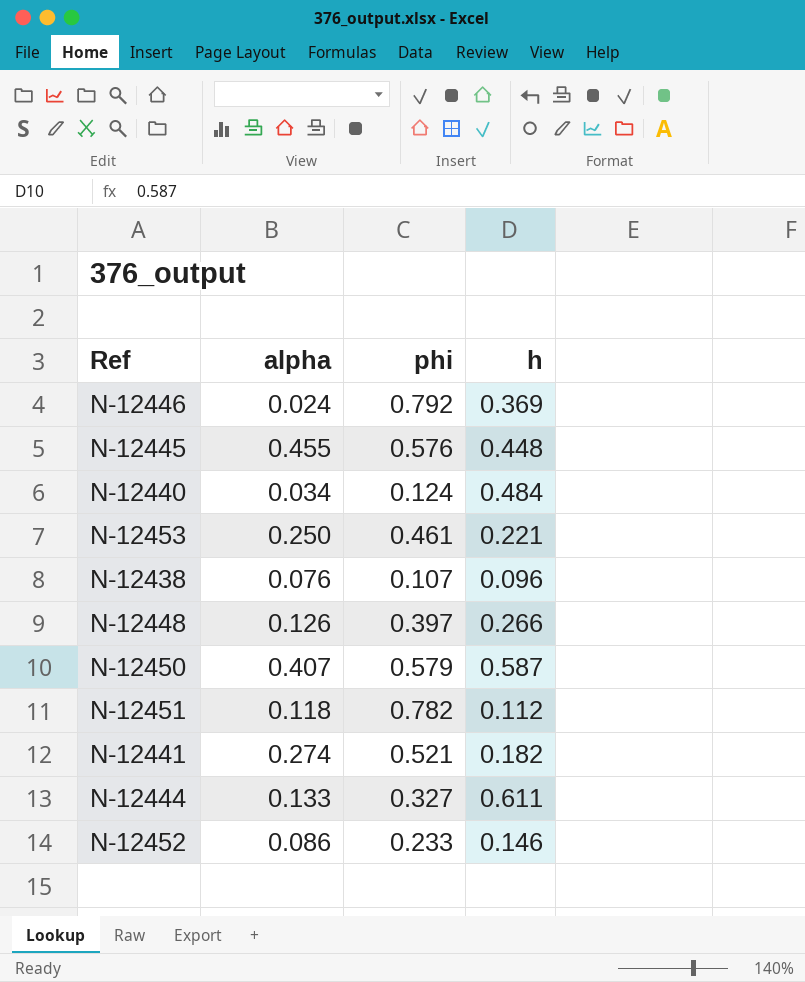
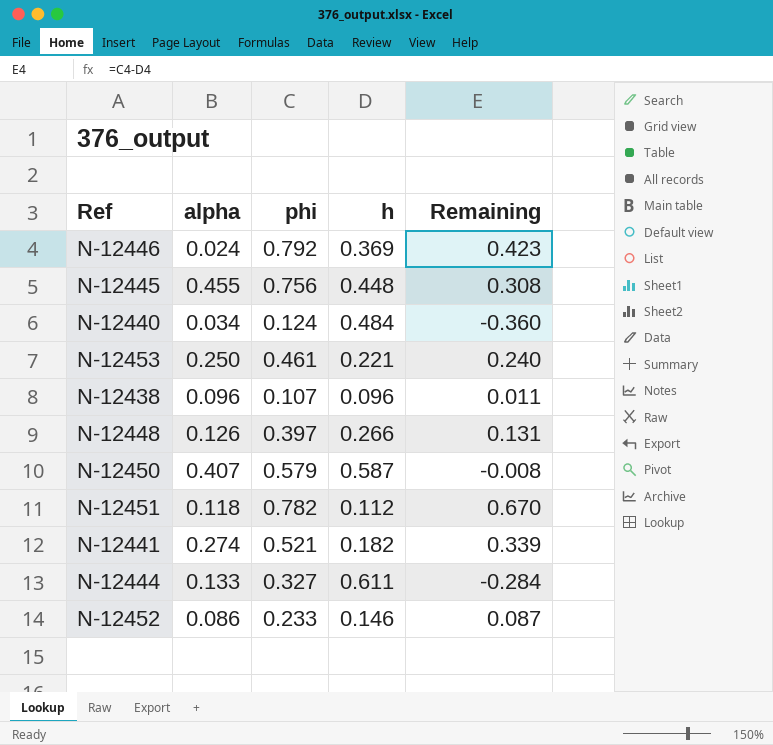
column Remaining | formula: none -> [phi] - [h]
N-12445 | phi: 0.576 -> 0.756
N-12438 | alpha: 0.076 -> 0.096

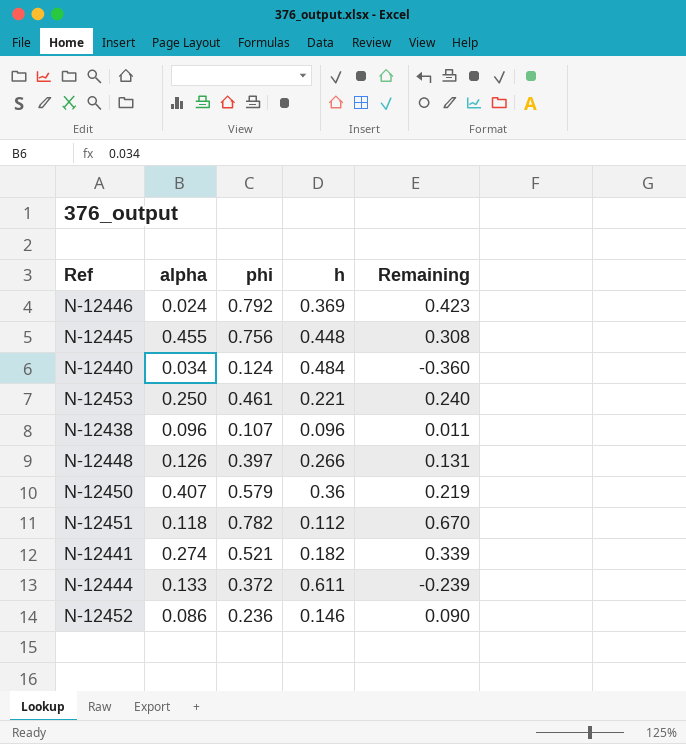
N-12450 | h: 0.587 -> 0.36
N-12450 | Remaining: -0.008 -> 0.219
N-12444 | phi: 0.327 -> 0.372
N-12444 | Remaining: -0.284 -> -0.239
N-12452 | phi: 0.233 -> 0.236
N-12452 | Remaining: 0.087 -> 0.090

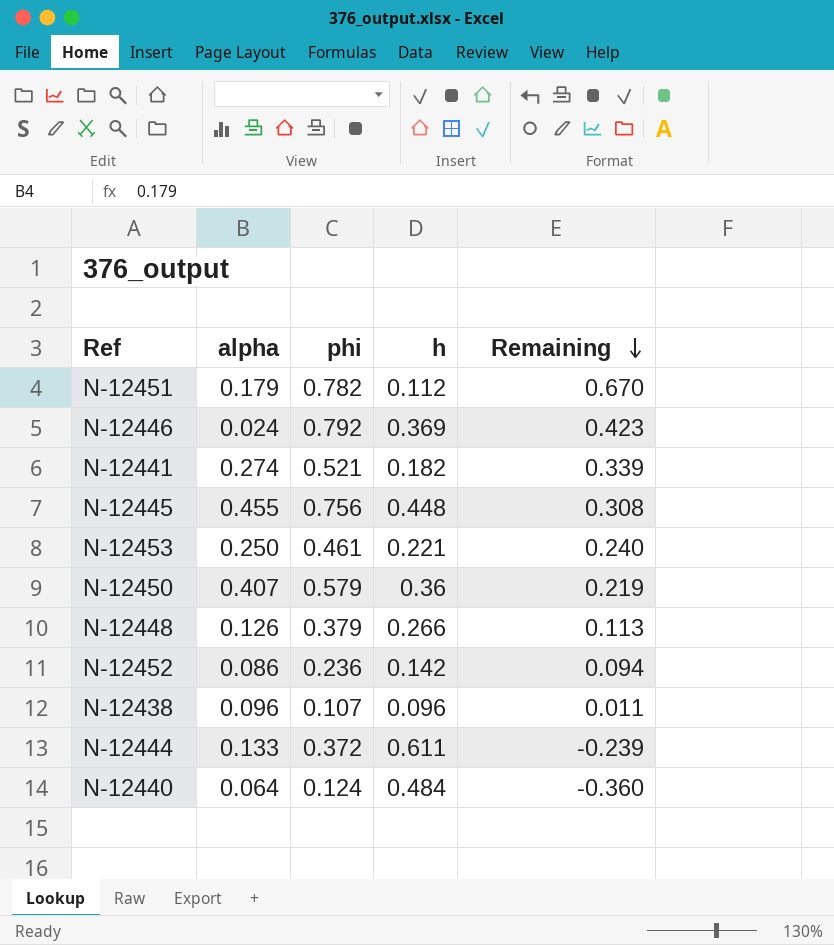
row order: none -> Remaining descending
N-12451 | alpha: 0.118 -> 0.179
N-12448 | phi: 0.397 -> 0.379
N-12448 | Remaining: 0.131 -> 0.113
N-12452 | h: 0.146 -> 0.142
N-12452 | Remaining: 0.090 -> 0.094
N-12440 | alpha: 0.034 -> 0.064

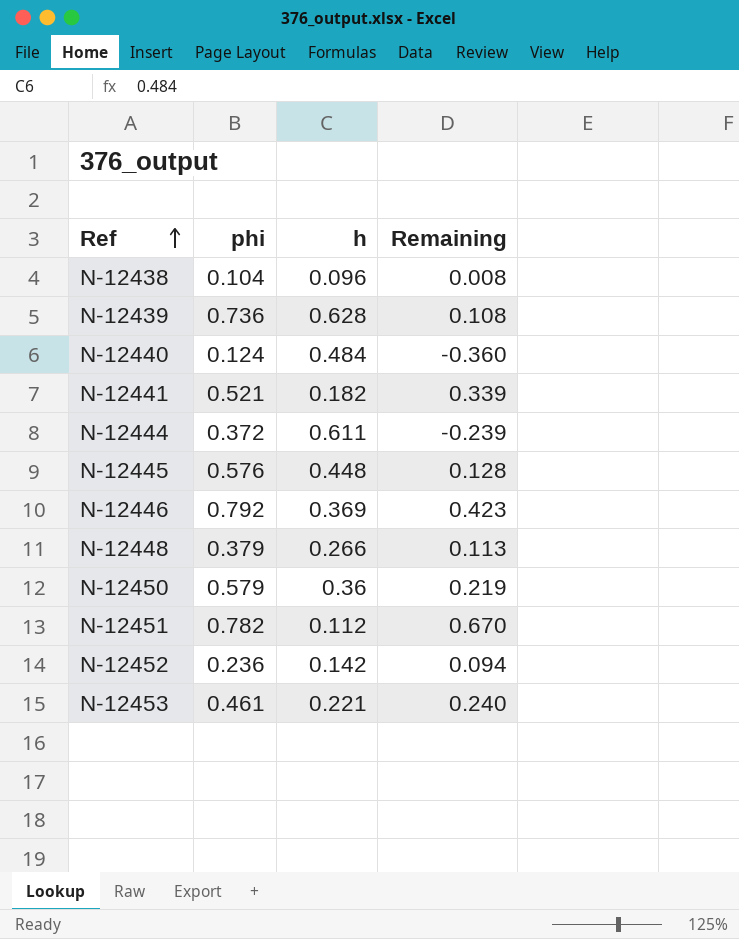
row order: Remaining descending -> Ref ascending
column alpha | position: 2 -> none
N-12438 | phi: 0.107 -> 0.104
N-12438 | Remaining: 0.011 -> 0.008
row N-12439: none -> 0.736 | 0.628 | 0.108
N-12445 | phi: 0.756 -> 0.576
N-12445 | Remaining: 0.308 -> 0.128

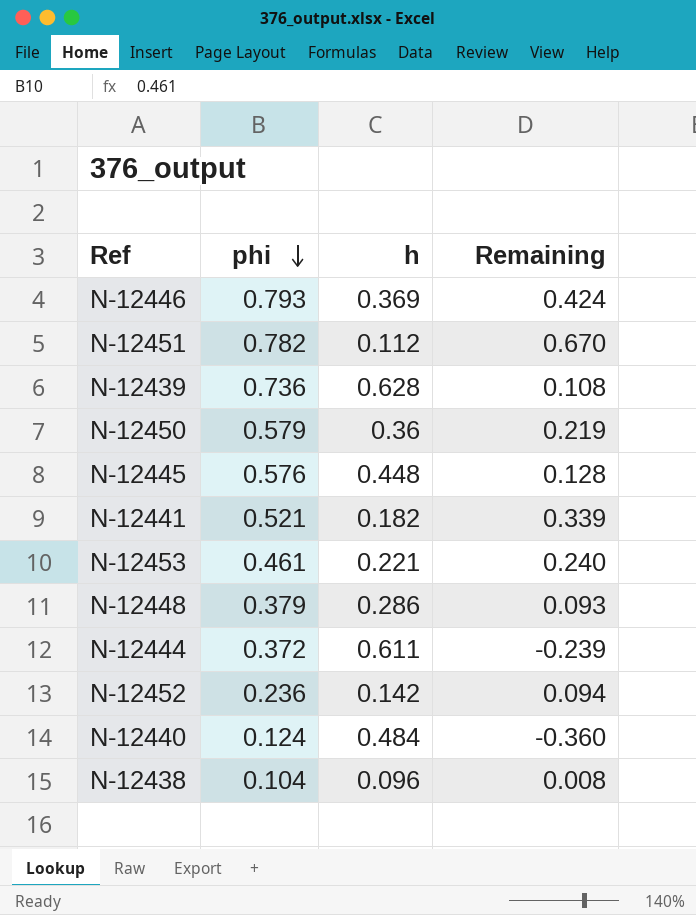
row order: Ref ascending -> phi descending
N-12446 | phi: 0.792 -> 0.793
N-12446 | Remaining: 0.423 -> 0.424
N-12448 | h: 0.266 -> 0.286
N-12448 | Remaining: 0.113 -> 0.093

